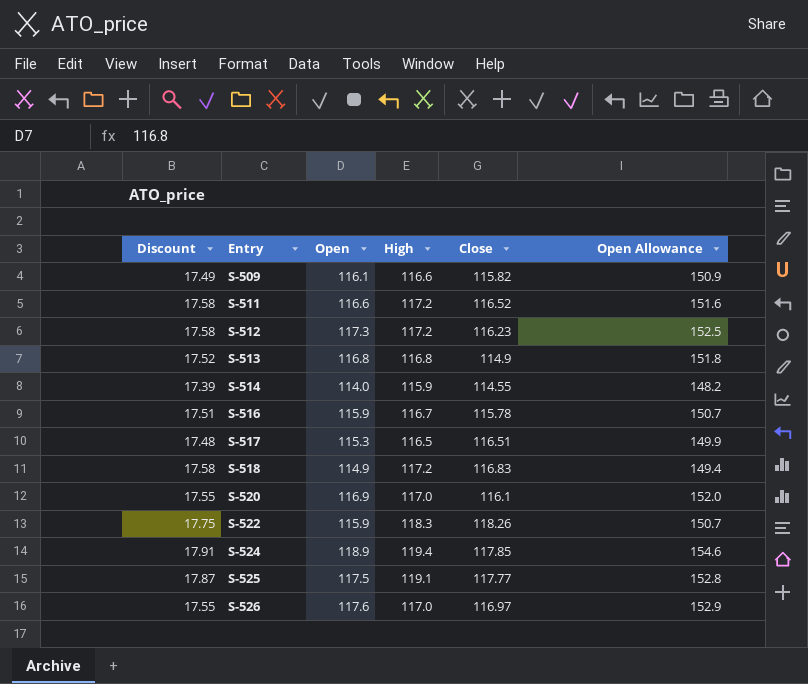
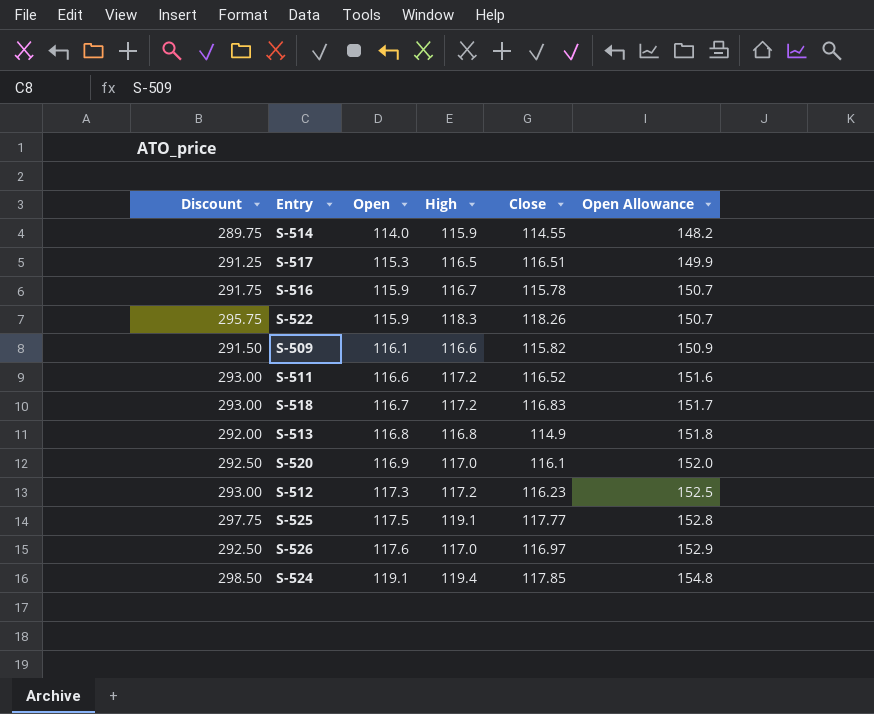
row order: Entry ascending -> Open ascending
column Discount | formula: [High] * 0.15 -> [High] * 2.5
S-518 | Open: 114.9 -> 116.7
S-518 | Open Allowance: 149.4 -> 151.7
S-524 | Open: 118.9 -> 119.1
S-524 | Open Allowance: 154.6 -> 154.8

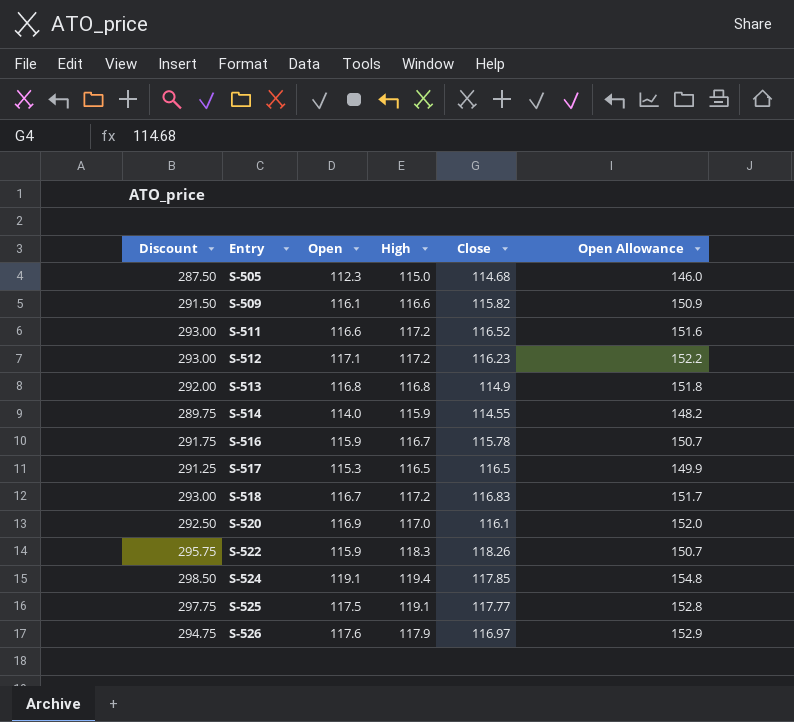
row order: Open ascending -> Entry ascending
row S-505: none -> 287.50 | 112.3 | 115.0 | 114.68 | 146.0
S-512 | Open: 117.3 -> 117.1
S-512 | Open Allowance: 152.5 -> 152.2
S-517 | Close: 116.51 -> 116.5
S-526 | Discount: 292.50 -> 294.75
S-526 | High: 117.0 -> 117.9

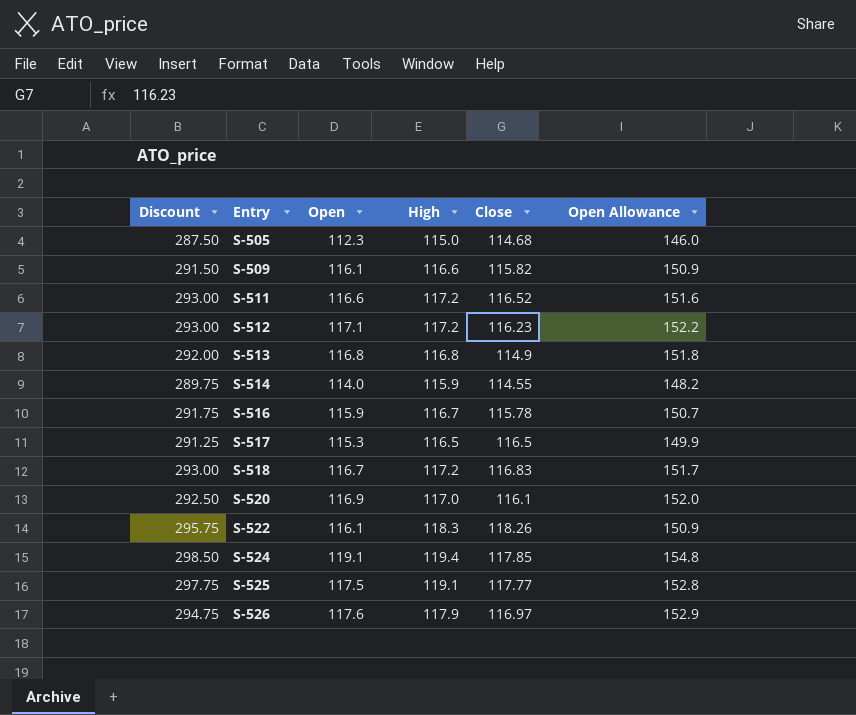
S-522 | Open: 115.9 -> 116.1
S-522 | Open Allowance: 150.7 -> 150.9

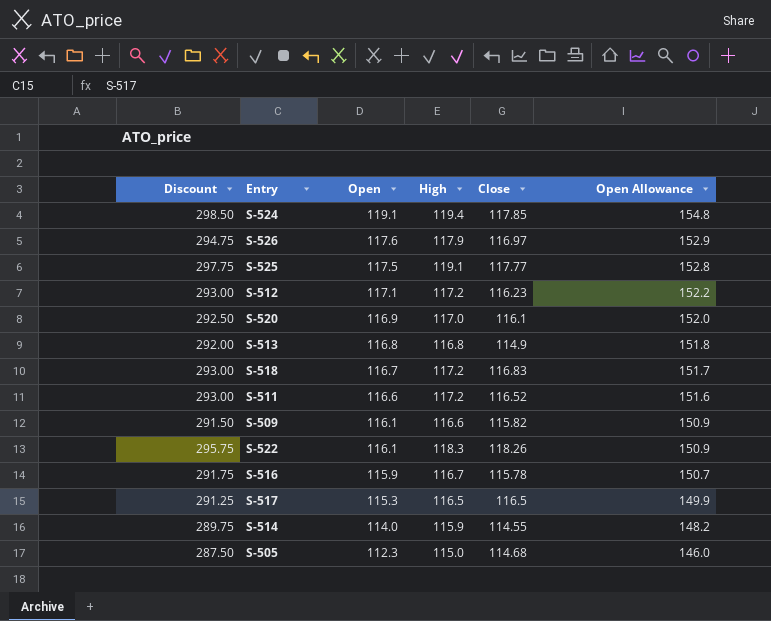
row order: Entry ascending -> Open descending

